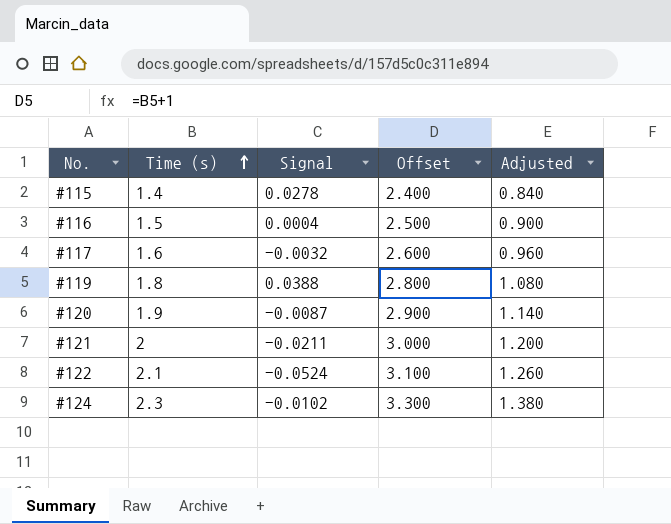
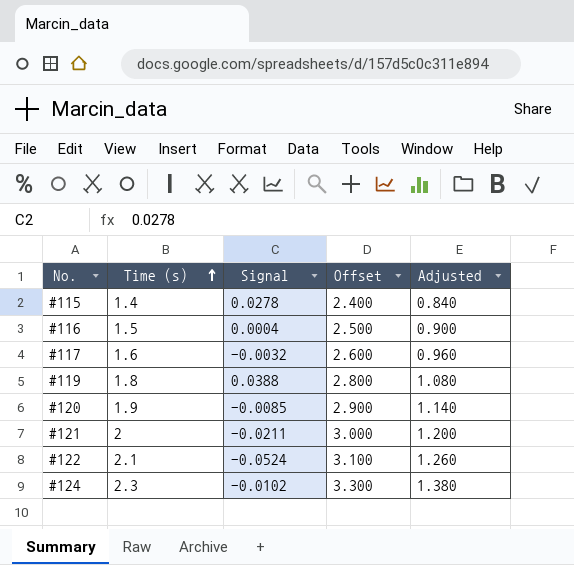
#120 | Signal: -0.0087 -> -0.0085

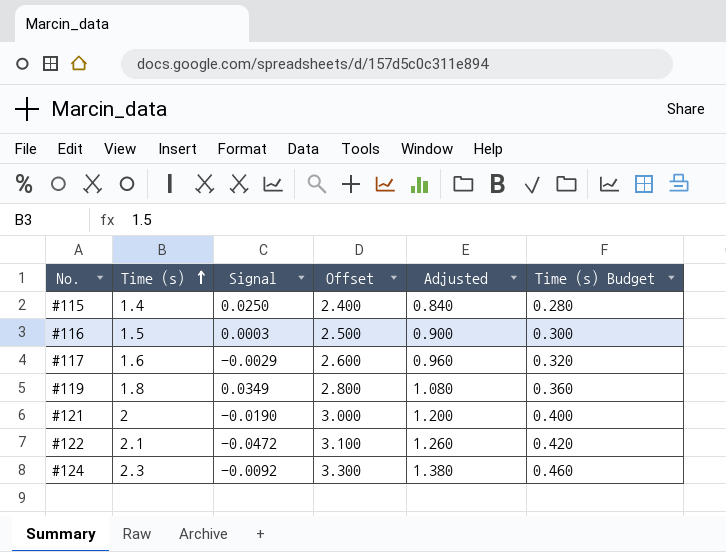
column Time (s) Budget | formula: none -> [Time (s)] * 0.2
row #120: 1.9 | -0.0085 | 2.900 | 1.140 -> none
#115 | Signal: 0.0278 -> 0.0250
#116 | Signal: 0.0004 -> 0.0003
#117 | Signal: -0.0032 -> -0.0029
#119 | Signal: 0.0388 -> 0.0349
#121 | Signal: -0.0211 -> -0.0190
#122 | Signal: -0.0524 -> -0.0472
#124 | Signal: -0.0102 -> -0.0092

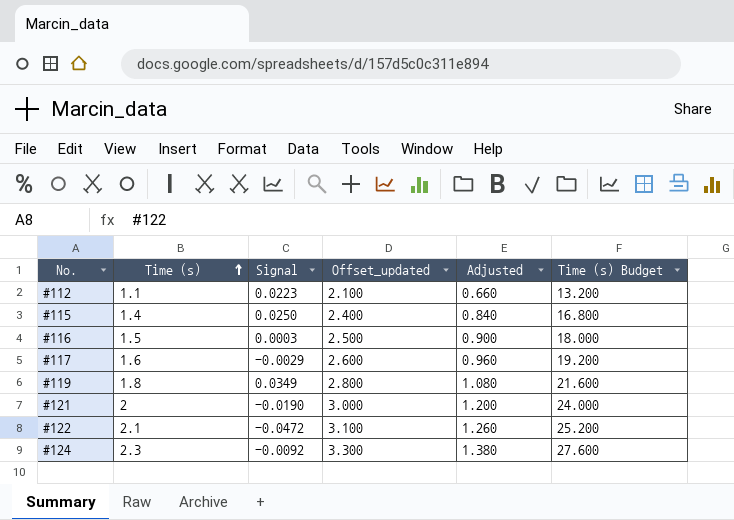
column name: Offset -> Offset_updated
column Time (s) Budget | formula: [Time (s)] * 0.2 -> [Time (s)] * 12
row #112: none -> 1.1 | 0.0223 | 2.100 | 0.660 | 13.200

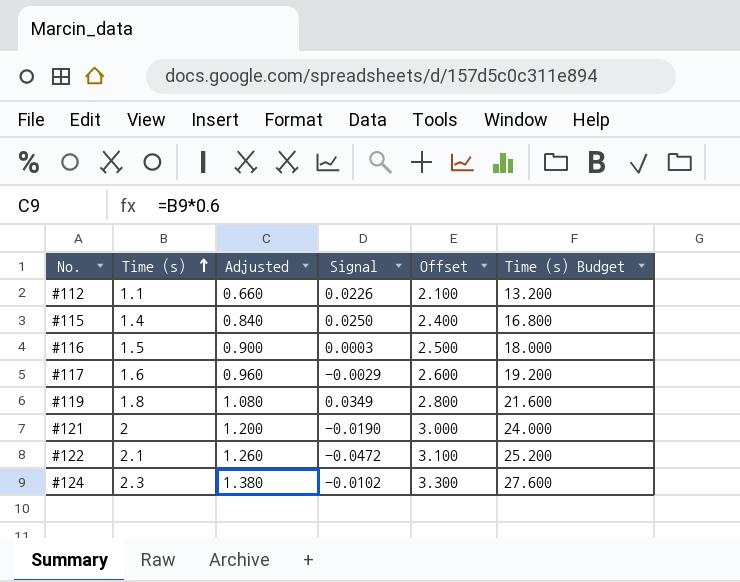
column Adjusted | position: 5 -> 3
column name: Offset_updated -> Offset
#112 | Signal: 0.0223 -> 0.0226
#124 | Signal: -0.0092 -> -0.0102

